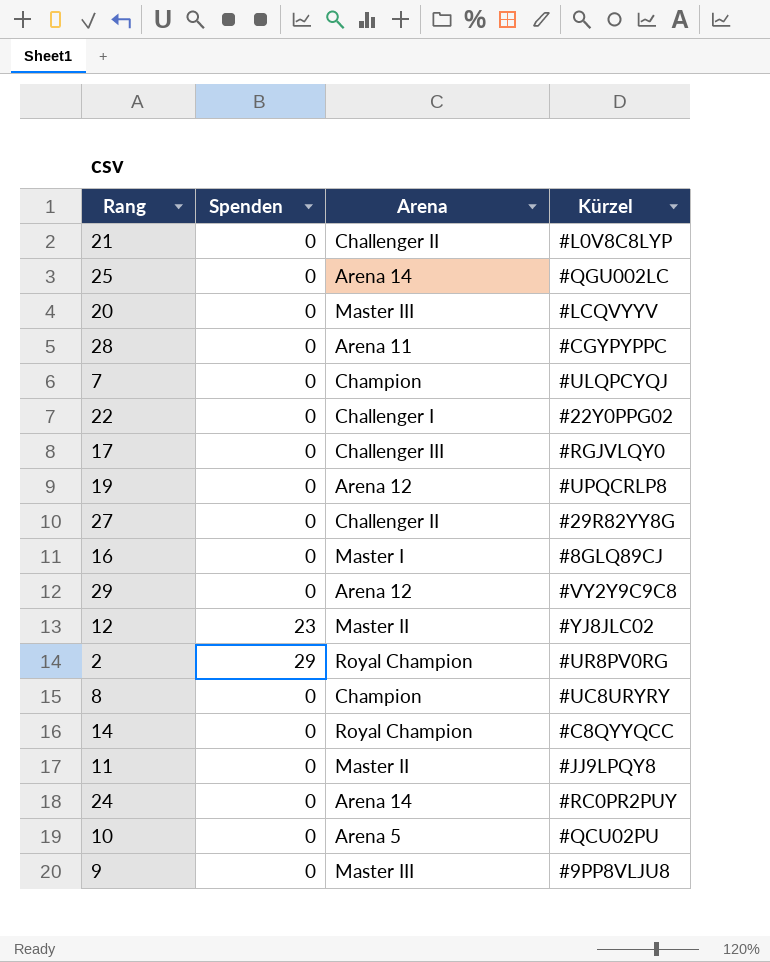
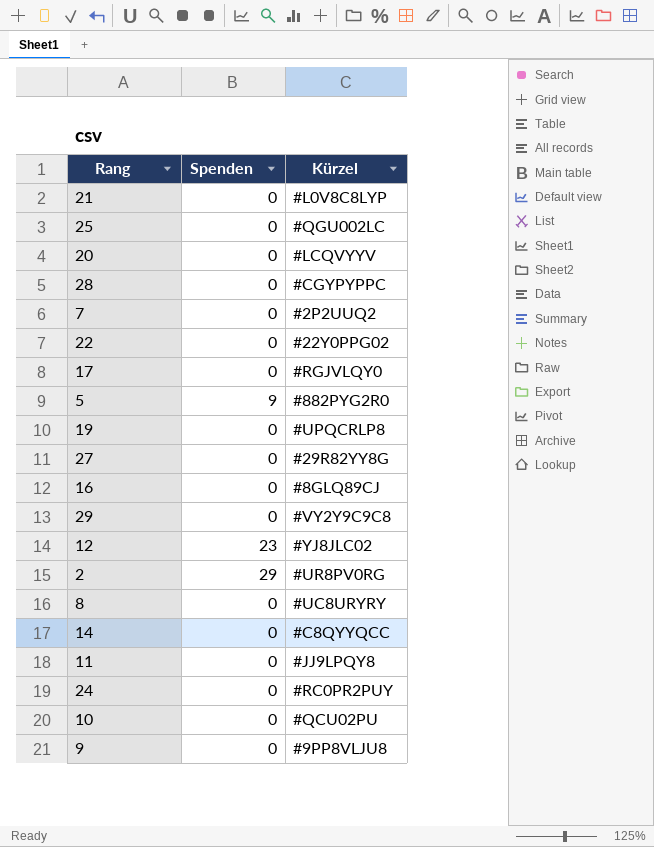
column Arena | position: 3 -> none
7 | Kürzel: #ULQPCYQJ -> #2P2UUQ2
row 5: none -> 9 | #882PYG2R0

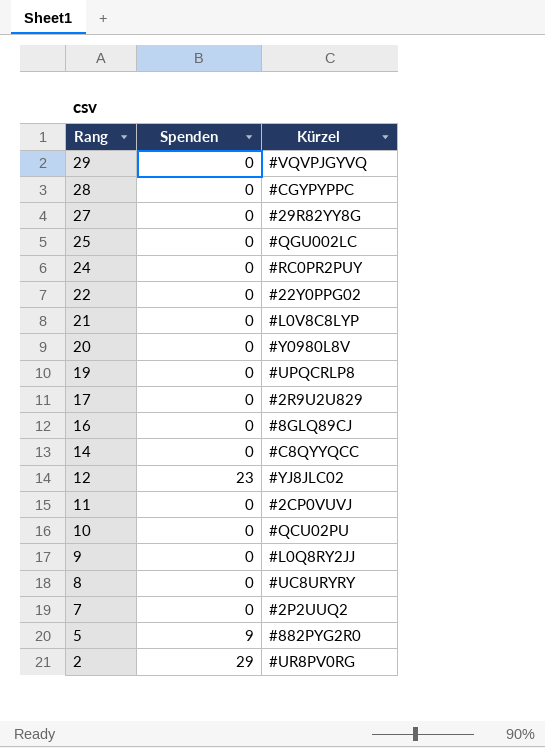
row order: none -> Rang descending
29 | Kürzel: #VY2Y9C9C8 -> #VQVPJGYVQ
20 | Kürzel: #LCQVYYV -> #Y0980L8V
17 | Kürzel: #RGJVLQY0 -> #2R9U2U829
11 | Kürzel: #JJ9LPQY8 -> #2CP0VUVJ
9 | Kürzel: #9PP8VLJU8 -> #L0Q8RY2JJ

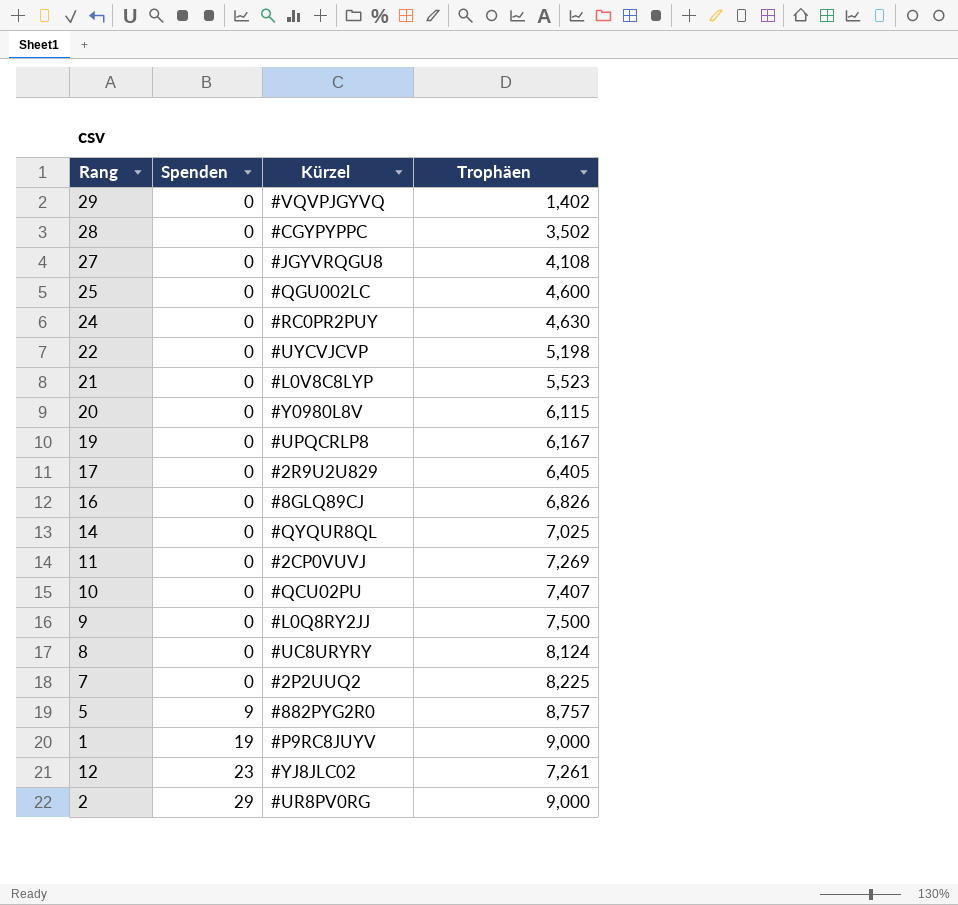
row order: Rang descending -> Spenden ascending
column Trophäen | position: none -> 4
27 | Kürzel: #29R82YY8G -> #JGYVRQGU8
22 | Kürzel: #22Y0PPG02 -> #UYCVJCVP
14 | Kürzel: #C8QYYQCC -> #QYQUR8QL
row 1: none -> 19 | #P9RC8JUYV | 9,000

